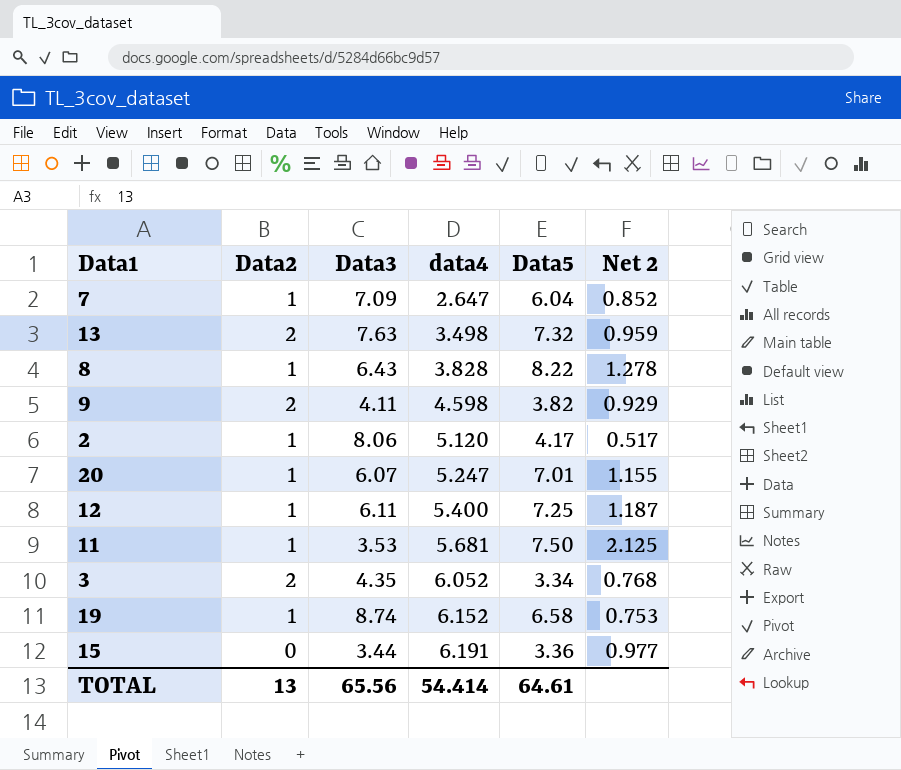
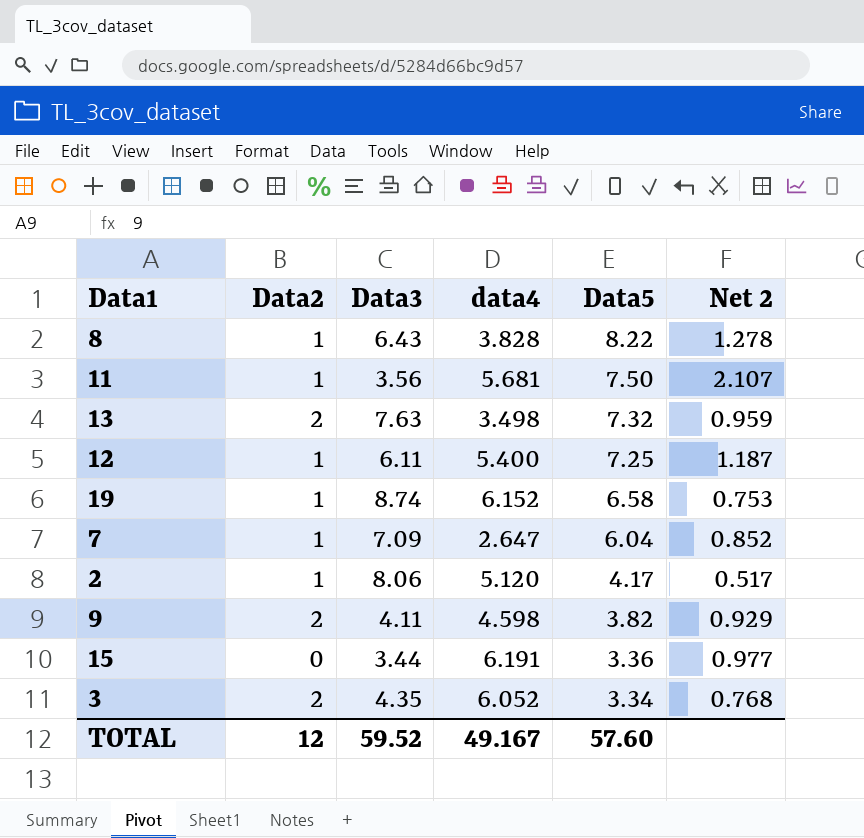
row order: data4 ascending -> Data5 descending
row 20: 1 | 6.07 | 5.247 | 7.01 | 1.155 -> none
11 | Data3: 3.53 -> 3.56
11 | Net 2: 2.125 -> 2.107
TOTAL | Data2: 13 -> 12
TOTAL | Data3: 65.56 -> 59.52
TOTAL | data4: 54.414 -> 49.167
TOTAL | Data5: 64.61 -> 57.60

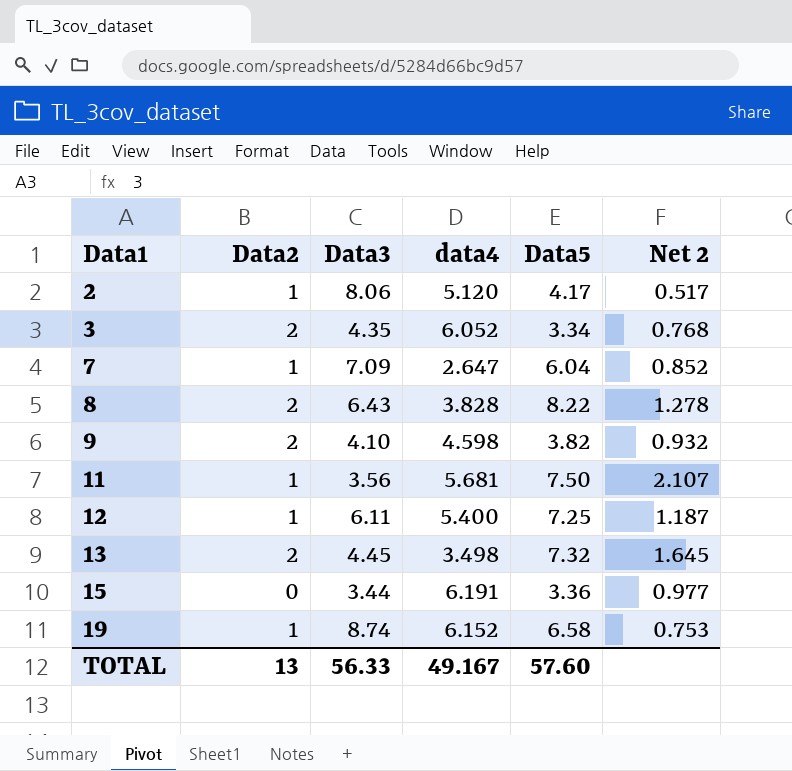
row order: Data5 descending -> Data1 ascending
8 | Data2: 1 -> 2
9 | Data3: 4.11 -> 4.10
9 | Net 2: 0.929 -> 0.932
13 | Data3: 7.63 -> 4.45
13 | Net 2: 0.959 -> 1.645
TOTAL | Data2: 12 -> 13
TOTAL | Data3: 59.52 -> 56.33

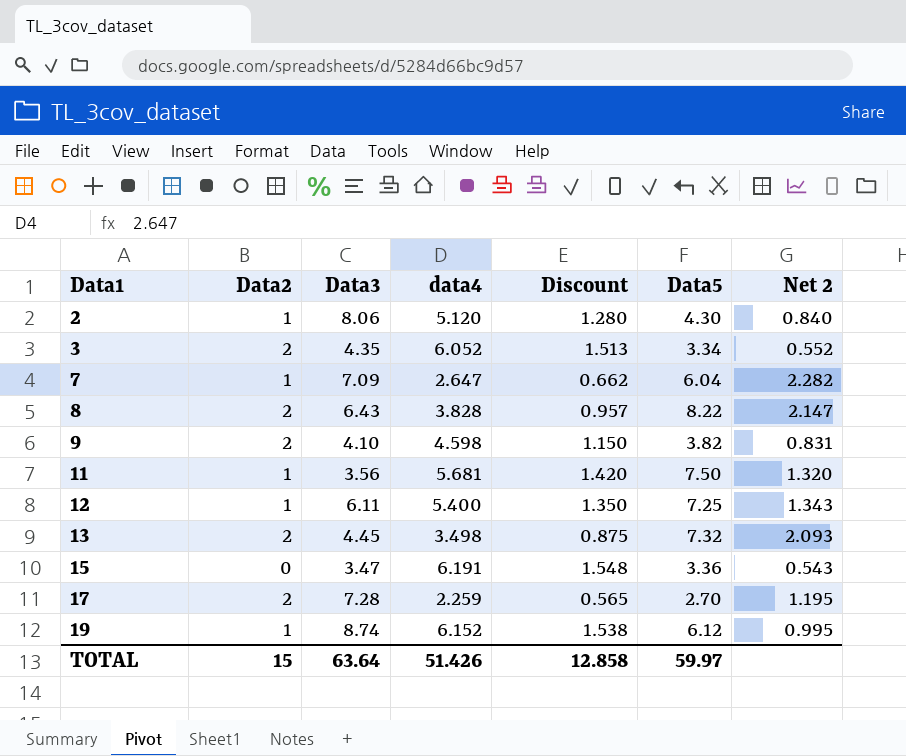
column Discount | formula: none -> [data4] * 0.25
column Net 2 | formula: [Data5] / [Data3] -> [Data5] / [data4]
2 | Data5: 4.17 -> 4.30
15 | Data3: 3.44 -> 3.47
row 17: none -> 2 | 7.28 | 2.259 | 0.565 | 2.70 | 1.195
19 | Data5: 6.58 -> 6.12
TOTAL | Data2: 13 -> 15
TOTAL | Data3: 56.33 -> 63.64
TOTAL | data4: 49.167 -> 51.426
TOTAL | Data5: 57.60 -> 59.97

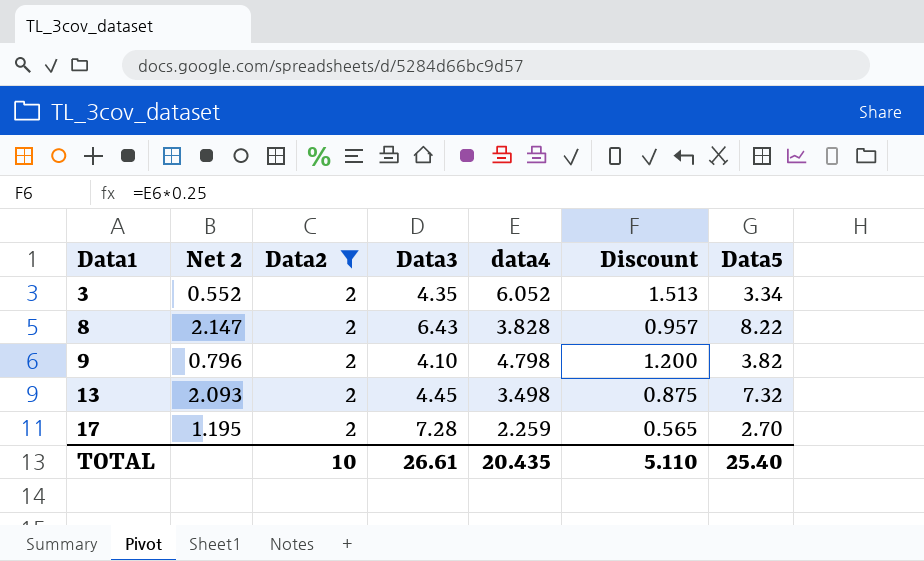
filter: none -> Data2 = 2
column Net 2 | position: 7 -> 2
9 | Net 2: 0.831 -> 0.796
9 | data4: 4.598 -> 4.798
9 | Discount: 1.150 -> 1.200
TOTAL | Data2: 15 -> 10
TOTAL | Data3: 63.64 -> 26.61
TOTAL | data4: 51.426 -> 20.435
TOTAL | Discount: 12.858 -> 5.110
TOTAL | Data5: 59.97 -> 25.40

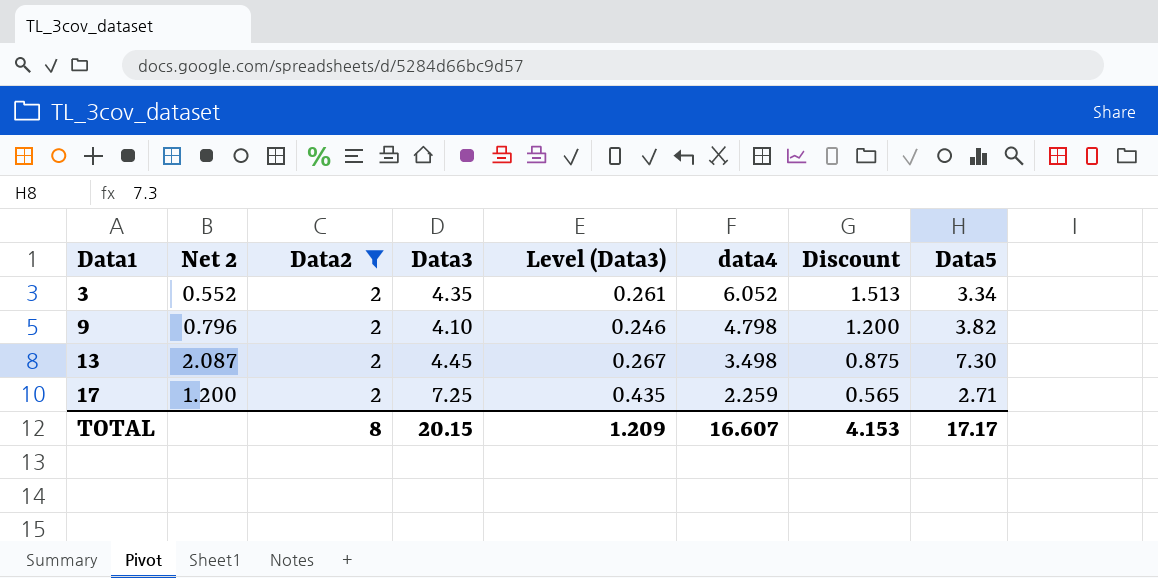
column Level (Data3) | formula: none -> [Data3] * 0.06
row 8: 2.147 | 2 | 6.43 | 3.828 | 0.957 | 8.22 -> none
13 | Net 2: 2.093 -> 2.087
13 | Data5: 7.32 -> 7.30
17 | Net 2: 1.195 -> 1.200
17 | Data3: 7.28 -> 7.25
17 | Data5: 2.70 -> 2.71
TOTAL | Data2: 10 -> 8
TOTAL | Data3: 26.61 -> 20.15
TOTAL | data4: 20.435 -> 16.607
TOTAL | Discount: 5.110 -> 4.153
TOTAL | Data5: 25.40 -> 17.17

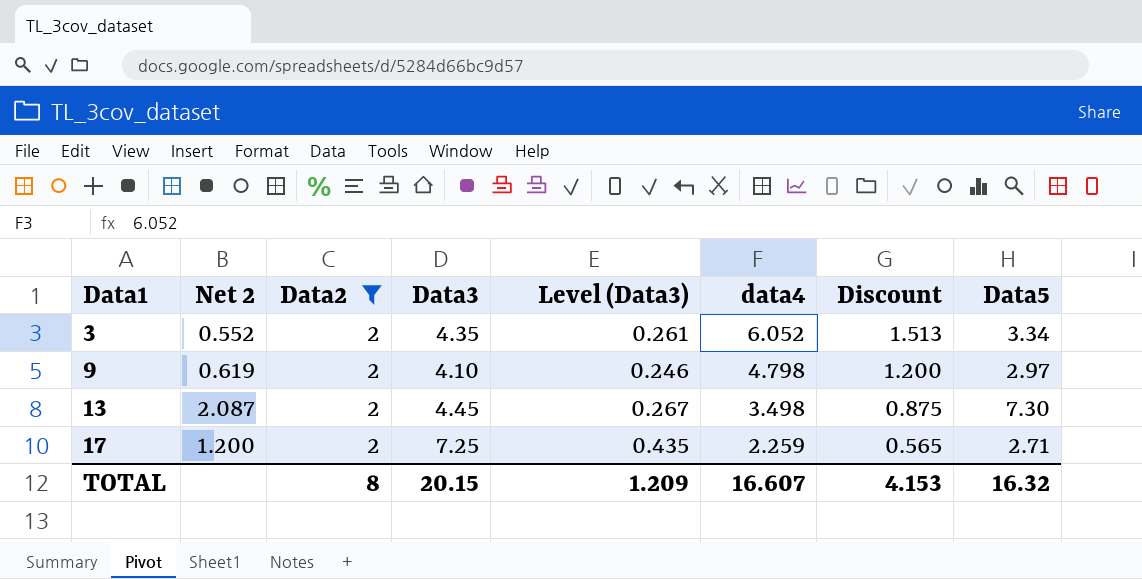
9 | Net 2: 0.796 -> 0.619
9 | Data5: 3.82 -> 2.97
TOTAL | Data5: 17.17 -> 16.32

